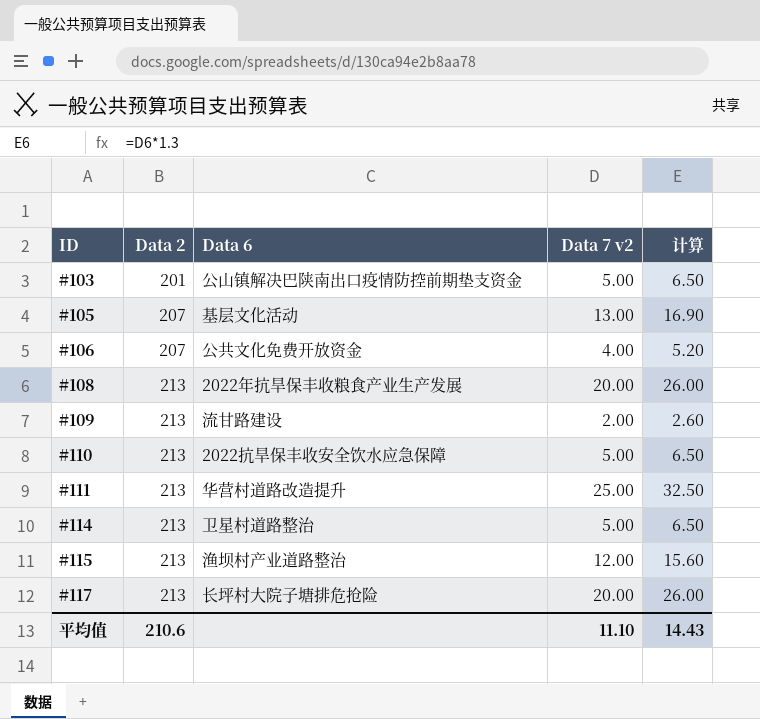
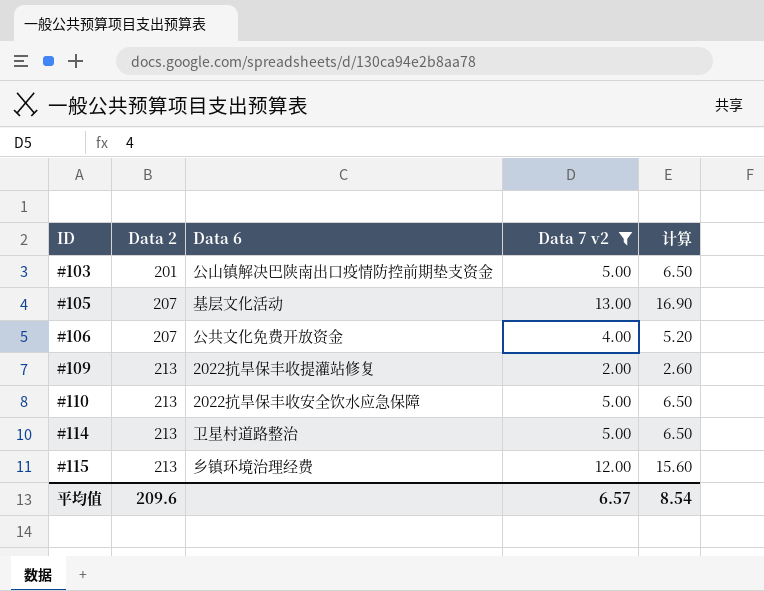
filter: none -> Data 7 v2 <= 13.00
#109 | Data 6: 流甘路建设 -> 2022抗旱保丰收提灌站修复
#115 | Data 6: 渔坝村产业道路整治 -> 乡镇环境治理经费
平均值 | Data 2: 210.6 -> 209.6
平均值 | Data 7 v2: 11.10 -> 6.57
平均值 | 计算: 14.43 -> 8.54

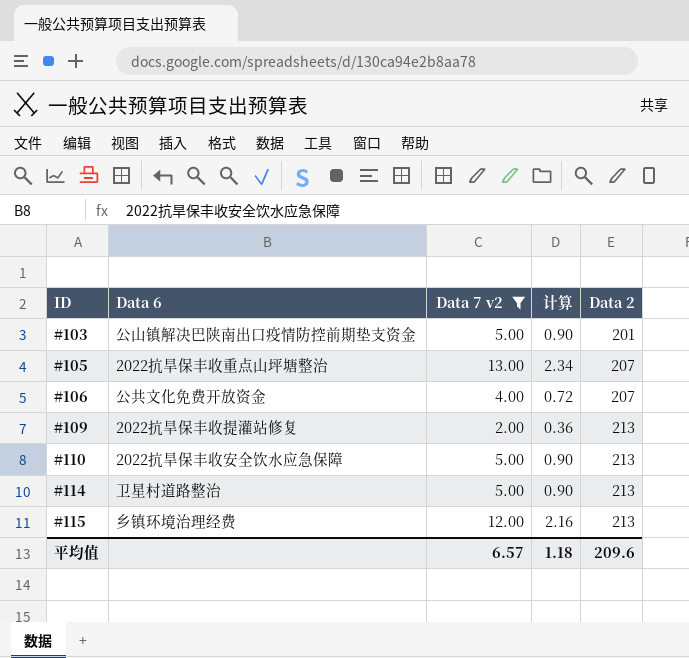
column 计算 | formula: [Data 7 v2] * 1.3 -> [Data 7 v2] * 0.18
column Data 2 | position: 2 -> 5
#105 | Data 6: 基层文化活动 -> 2022抗旱保丰收重点山坪塘整治
平均值 | 计算: 8.54 -> 1.18

